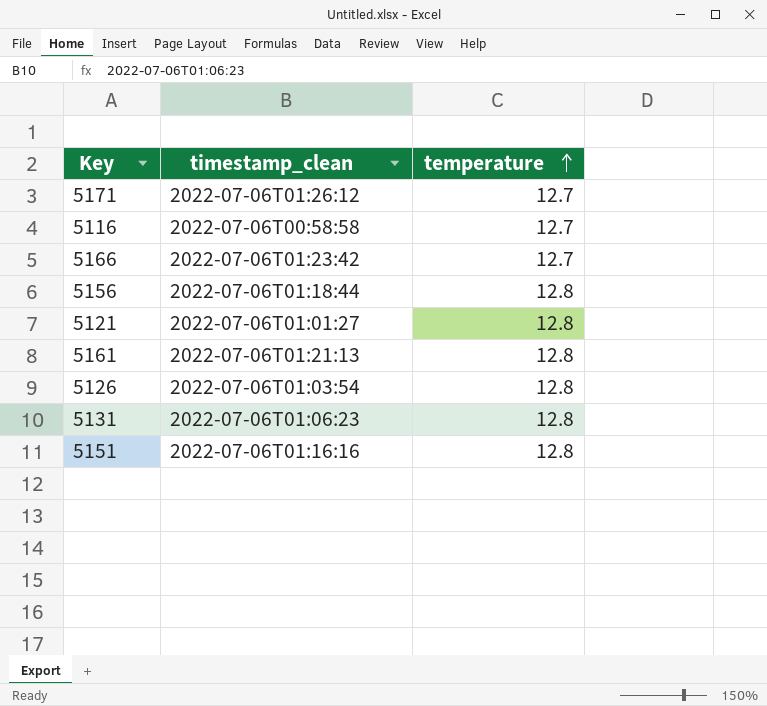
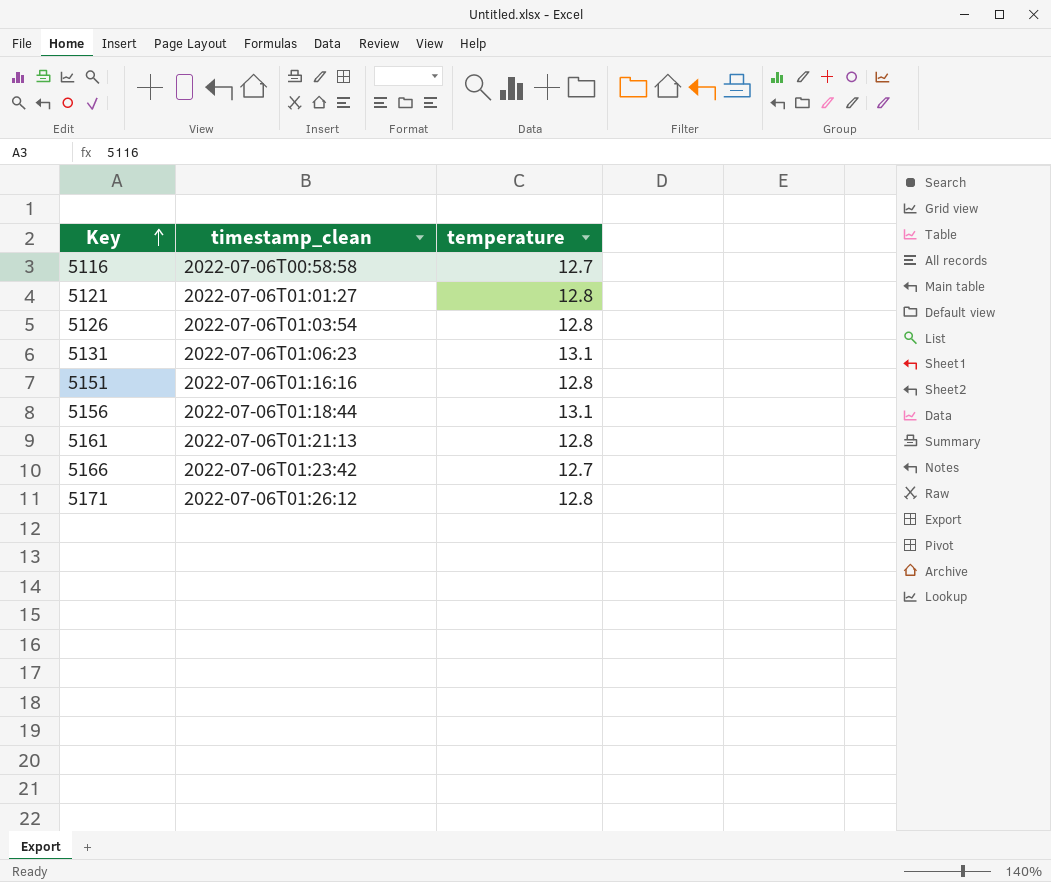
row order: temperature ascending -> Key ascending
5131 | temperature: 12.8 -> 13.1
5156 | temperature: 12.8 -> 13.1
5171 | temperature: 12.7 -> 12.8

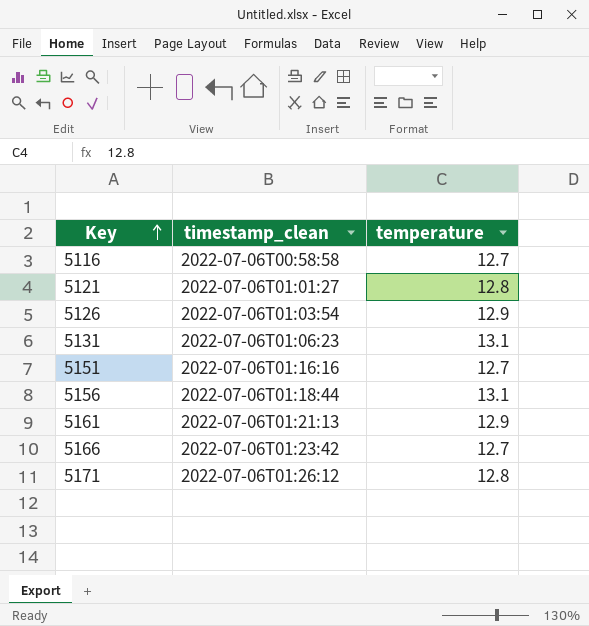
5126 | temperature: 12.8 -> 12.9
5151 | temperature: 12.8 -> 12.7
5161 | temperature: 12.8 -> 12.9

